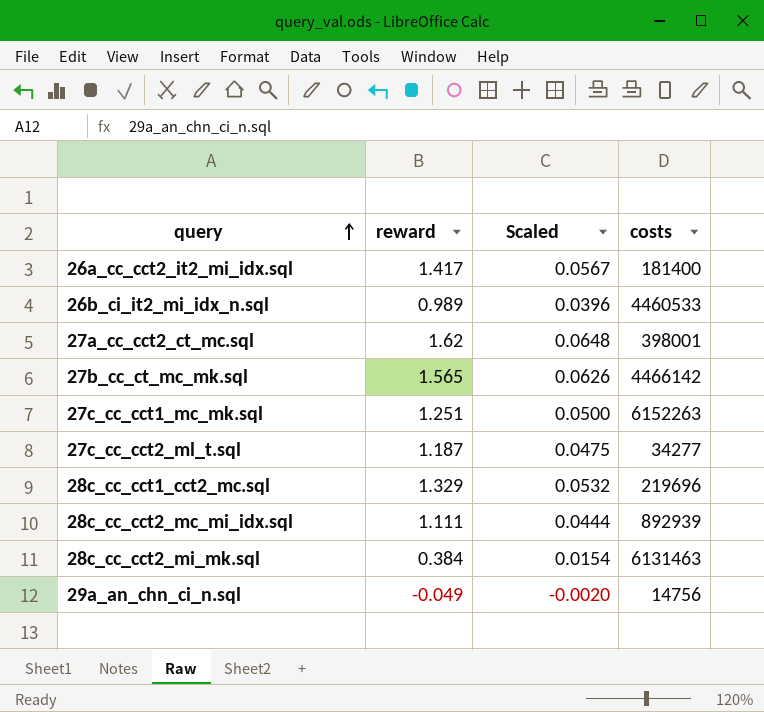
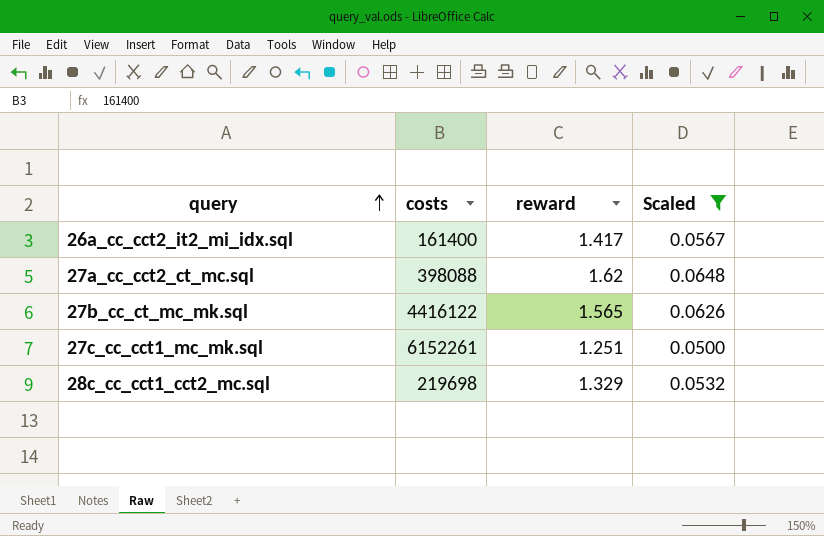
filter: none -> Scaled >= 0.0500
column costs | position: 4 -> 2
26a_cc_cct2_it2_mi_idx.sql | costs: 181400 -> 161400
27a_cc_cct2_ct_mc.sql | costs: 398001 -> 398088
27b_cc_ct_mc_mk.sql | costs: 4466142 -> 4416122
27c_cc_cct1_mc_mk.sql | costs: 6152263 -> 6152261
28c_cc_cct1_cct2_mc.sql | costs: 219696 -> 219698

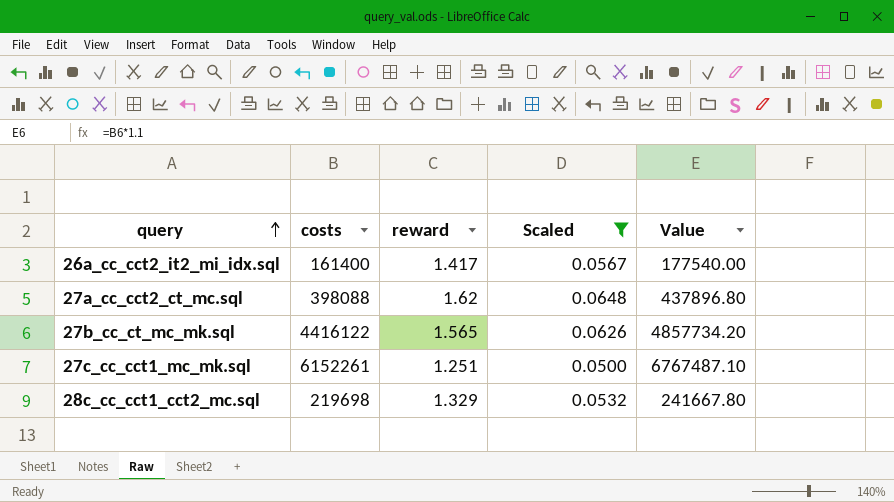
column Value | formula: none -> [costs] * 1.1

